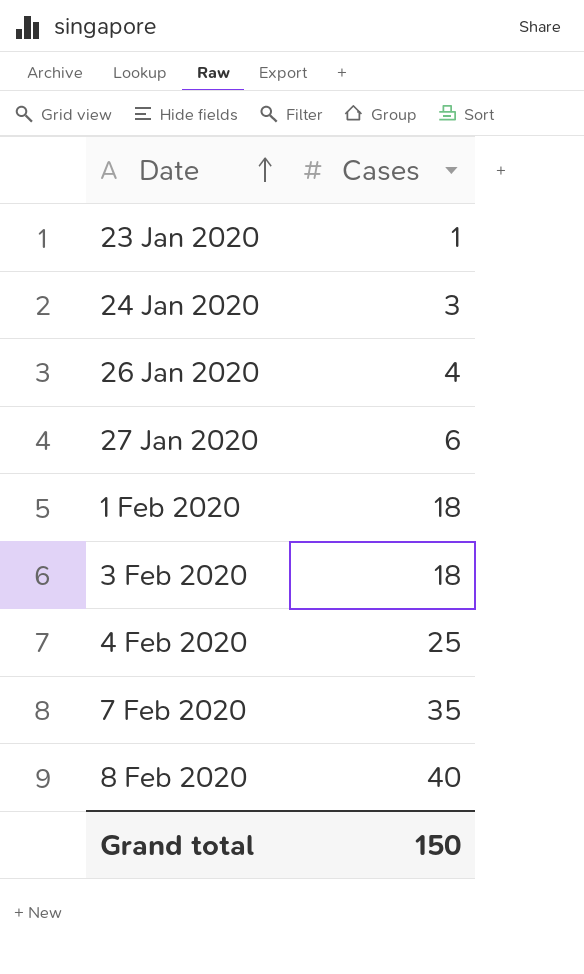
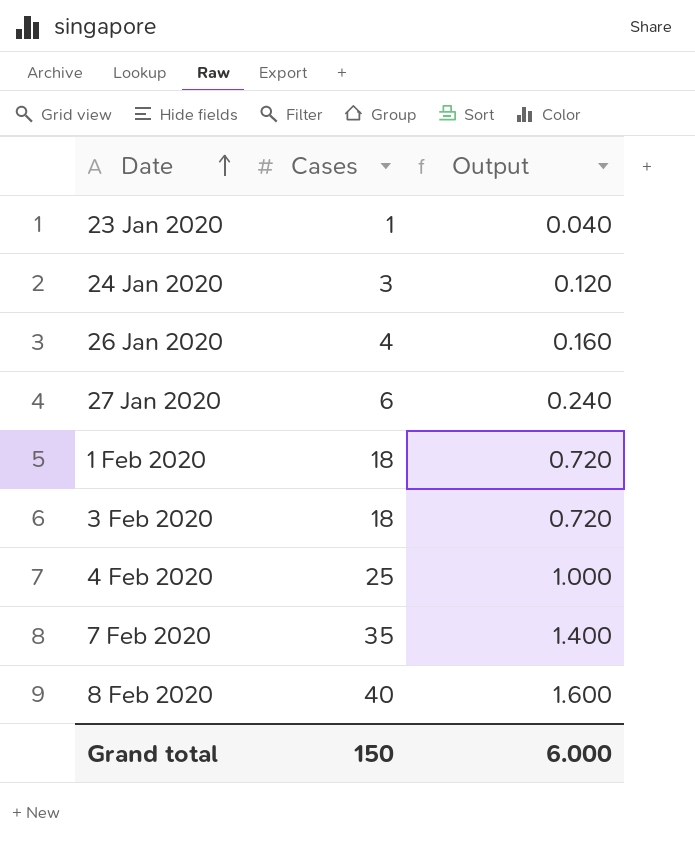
column Output | formula: none -> [Cases] * 0.04

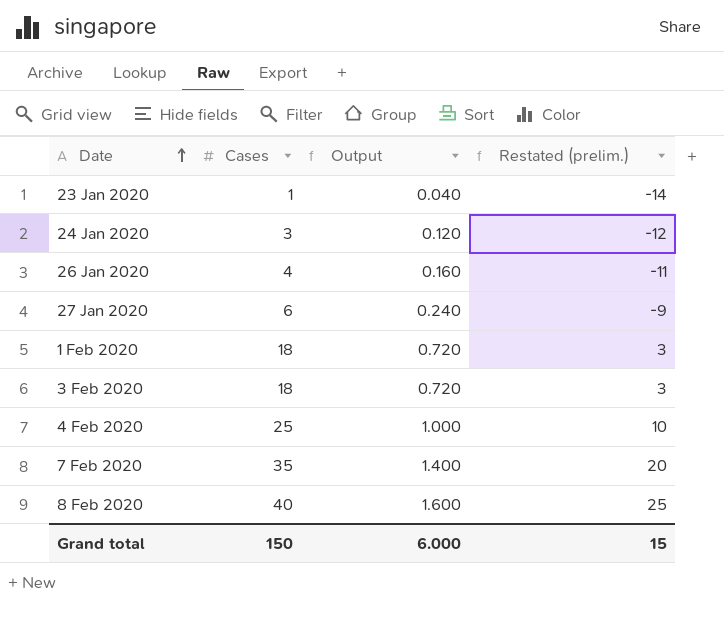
column Restated (prelim.) | formula: none -> [Cases] - 15

